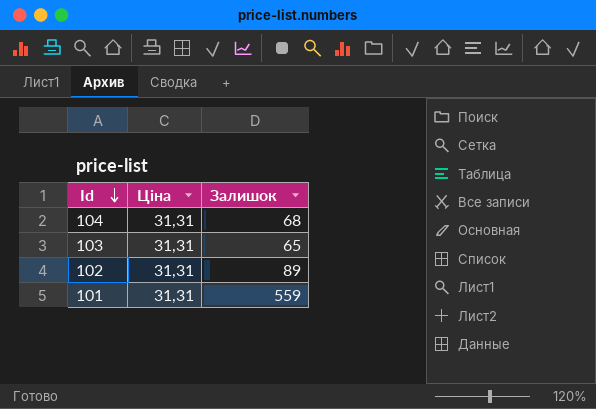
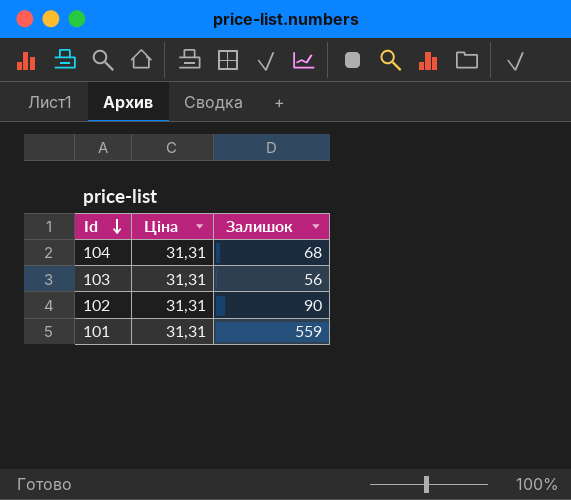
103 | Залишок: 65 -> 56
102 | Залишок: 89 -> 90

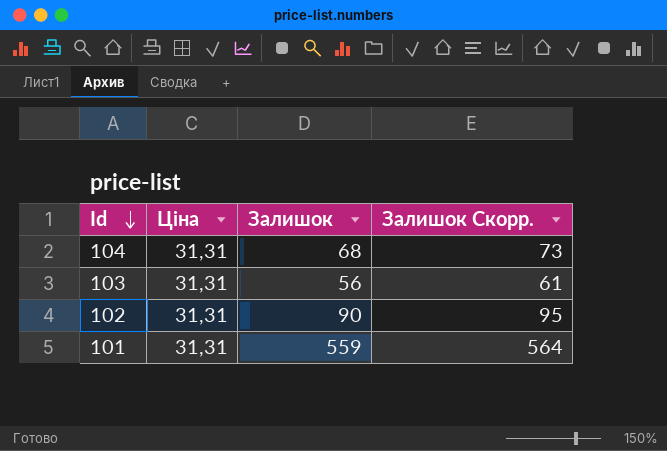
column Залишок Скорр. | formula: none -> [Залишок] + 5

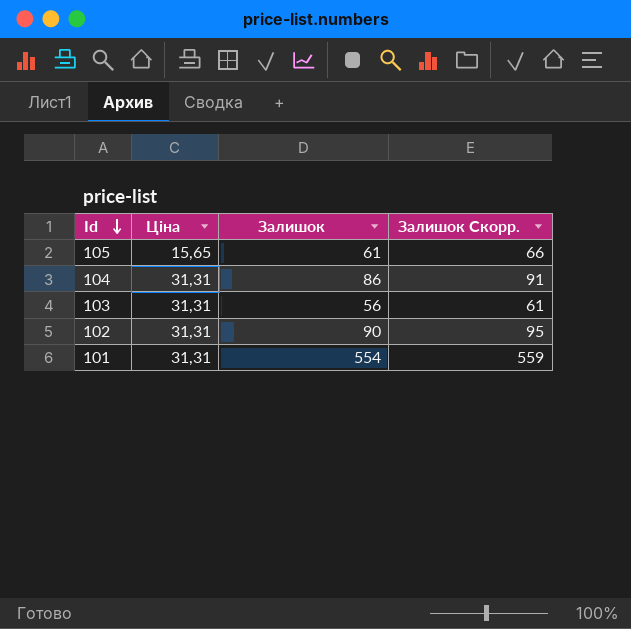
row 105: none -> 15,65 | 61 | 66
104 | Залишок: 68 -> 86
104 | Залишок Скорр.: 73 -> 91
101 | Залишок: 559 -> 554
101 | Залишок Скорр.: 564 -> 559

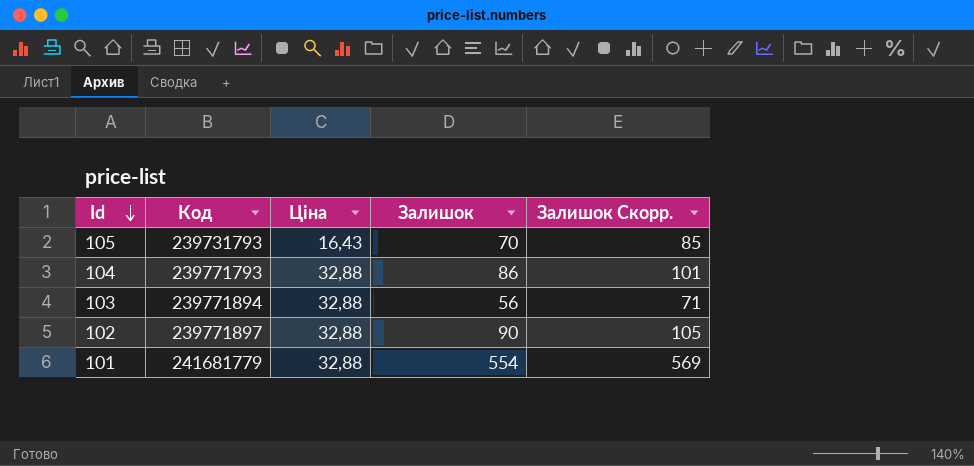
column Код | position: none -> 2
column Залишок Скорр. | formula: [Залишок] + 5 -> [Залишок] + 15
105 | Ціна: 15,65 -> 16,43
105 | Залишок: 61 -> 70
104 | Ціна: 31,31 -> 32,88
103 | Ціна: 31,31 -> 32,88
102 | Ціна: 31,31 -> 32,88
101 | Ціна: 31,31 -> 32,88

